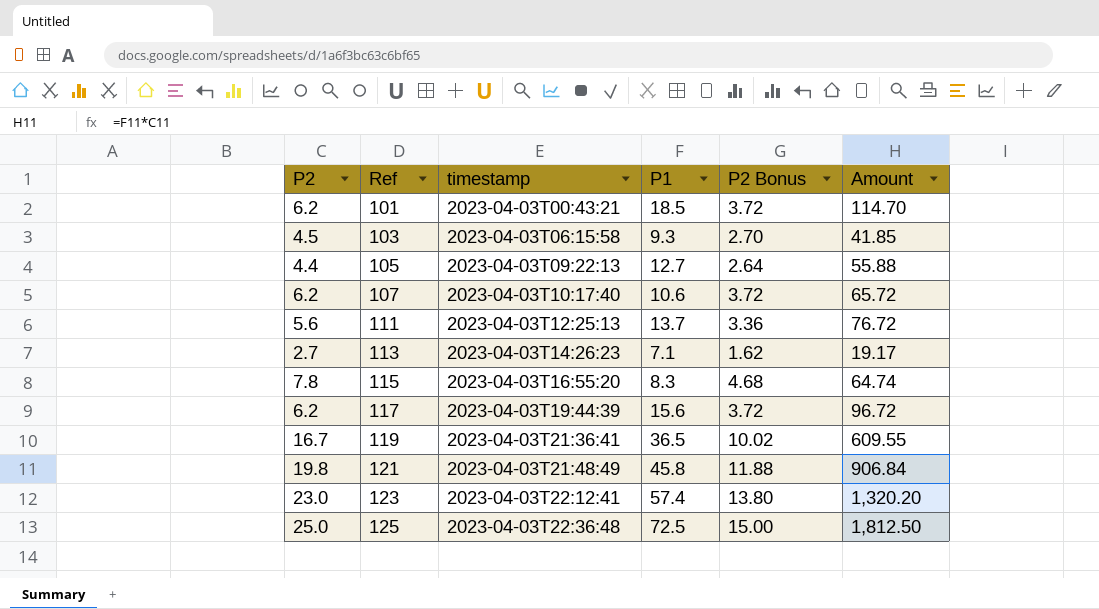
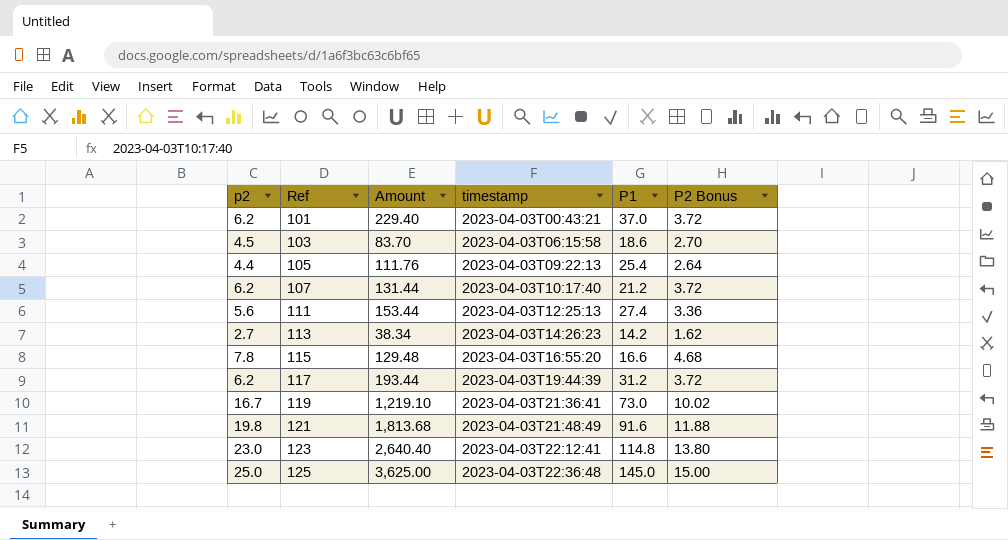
column name: P2 -> p2
column Amount | position: 6 -> 3
101 | Amount: 114.70 -> 229.40
101 | P1: 18.5 -> 37.0
103 | Amount: 41.85 -> 83.70
103 | P1: 9.3 -> 18.6
105 | Amount: 55.88 -> 111.76
105 | P1: 12.7 -> 25.4
107 | Amount: 65.72 -> 131.44
107 | P1: 10.6 -> 21.2
111 | Amount: 76.72 -> 153.44
111 | P1: 13.7 -> 27.4
113 | Amount: 19.17 -> 38.34
113 | P1: 7.1 -> 14.2
115 | Amount: 64.74 -> 129.48
115 | P1: 8.3 -> 16.6
117 | Amount: 96.72 -> 193.44
117 | P1: 15.6 -> 31.2
119 | Amount: 609.55 -> 1,219.10
119 | P1: 36.5 -> 73.0
121 | Amount: 906.84 -> 1,813.68
121 | P1: 45.8 -> 91.6
123 | Amount: 1,320.20 -> 2,640.40
123 | P1: 57.4 -> 114.8
125 | Amount: 1,812.50 -> 3,625.00
125 | P1: 72.5 -> 145.0

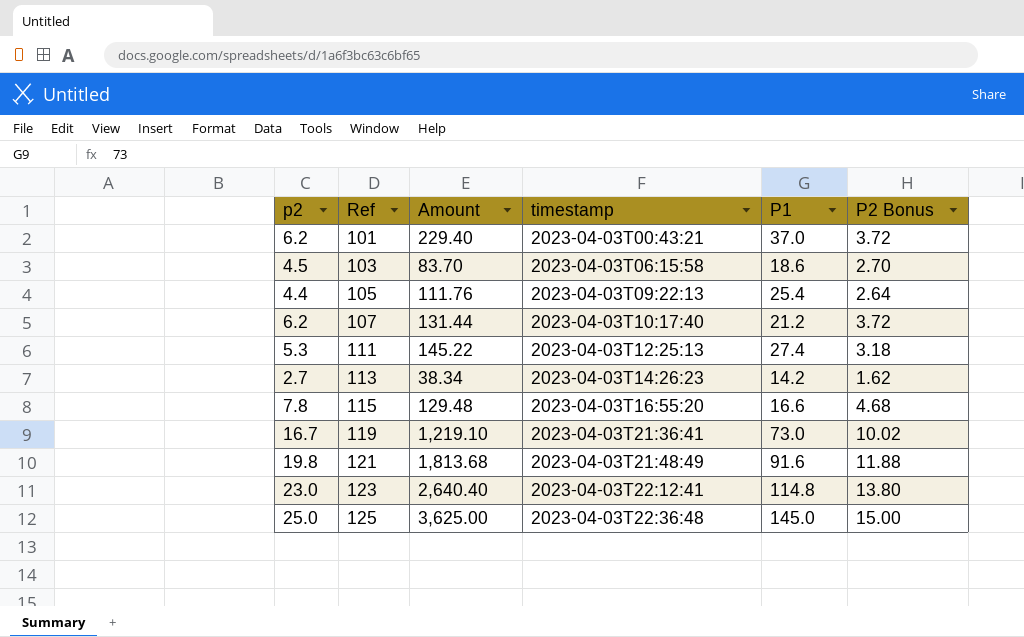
row 117: 6.2 | 193.44 | 2023-04-03T19:44:39 | 31.2 | 3.72 -> none
111 | p2: 5.6 -> 5.3
111 | Amount: 153.44 -> 145.22
111 | P2 Bonus: 3.36 -> 3.18

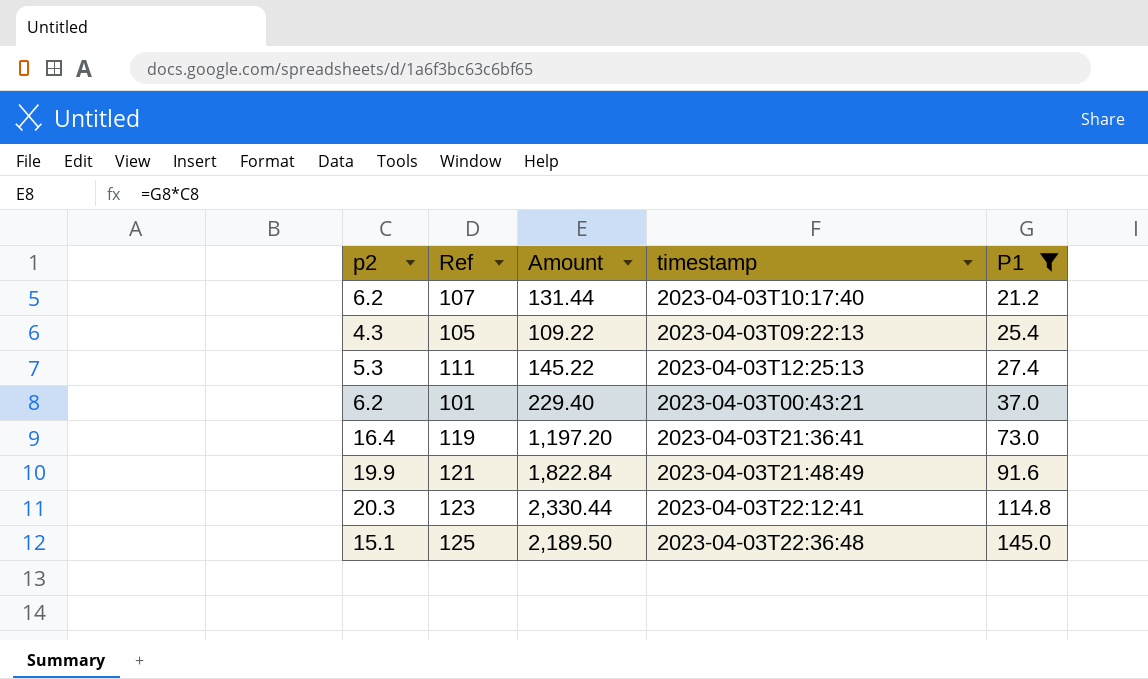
filter: none -> P1 >= 21.2
row order: Ref ascending -> P1 ascending
column P2 Bonus | formula: [p2] * 0.6 -> none
105 | p2: 4.4 -> 4.3
105 | Amount: 111.76 -> 109.22
119 | p2: 16.7 -> 16.4
119 | Amount: 1,219.10 -> 1,197.20
121 | p2: 19.8 -> 19.9
121 | Amount: 1,813.68 -> 1,822.84
123 | p2: 23.0 -> 20.3
123 | Amount: 2,640.40 -> 2,330.44
125 | p2: 25.0 -> 15.1
125 | Amount: 3,625.00 -> 2,189.50

